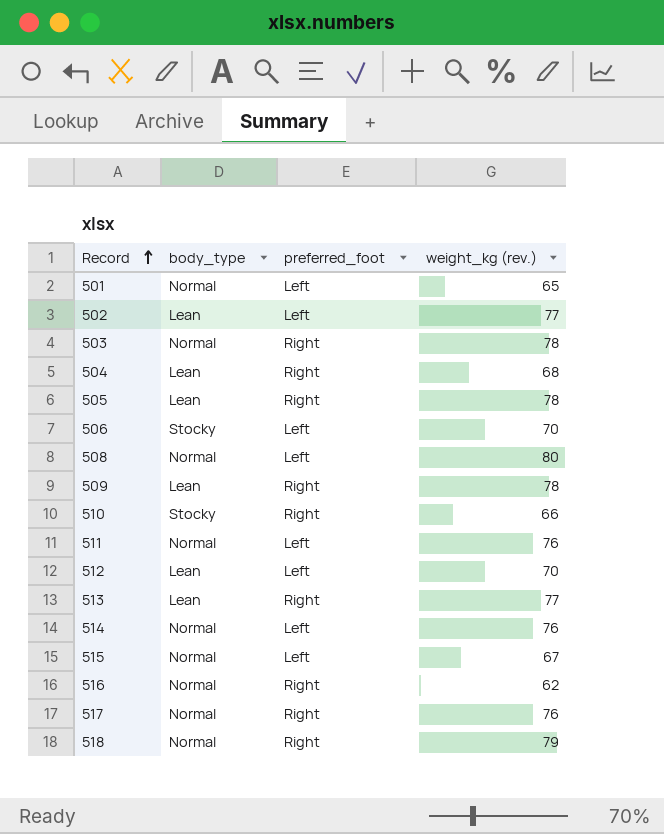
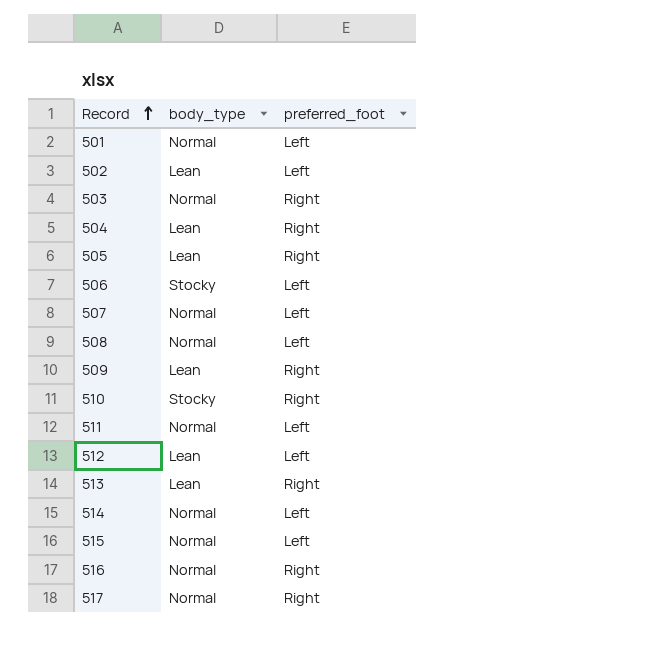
column weight_kg (rev.) | position: 4 -> none
row 518: Normal | Right | 79 -> none
row 507: none -> Normal | Left

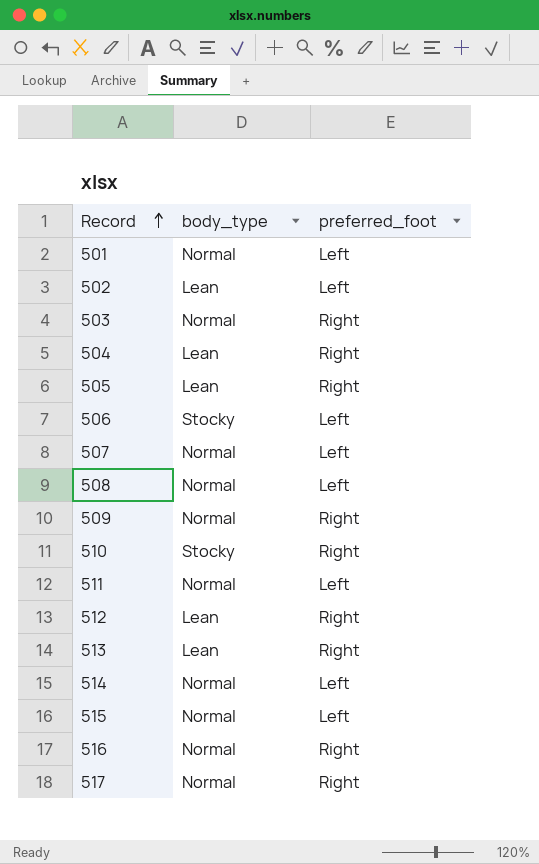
509 | body_type: Lean -> Normal
512 | preferred_foot: Left -> Right

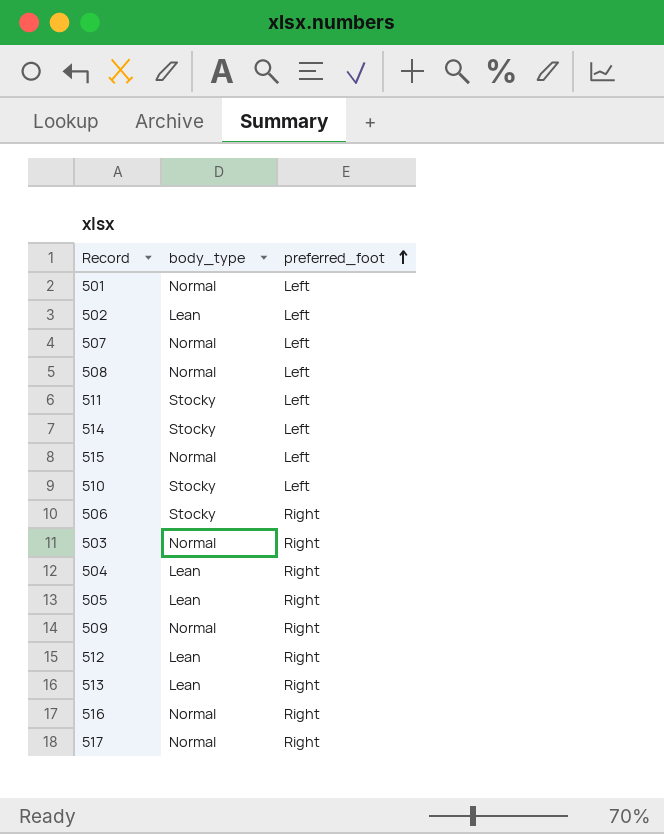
row order: Record ascending -> preferred_foot ascending
511 | body_type: Normal -> Stocky
514 | body_type: Normal -> Stocky
510 | preferred_foot: Right -> Left
506 | preferred_foot: Left -> Right

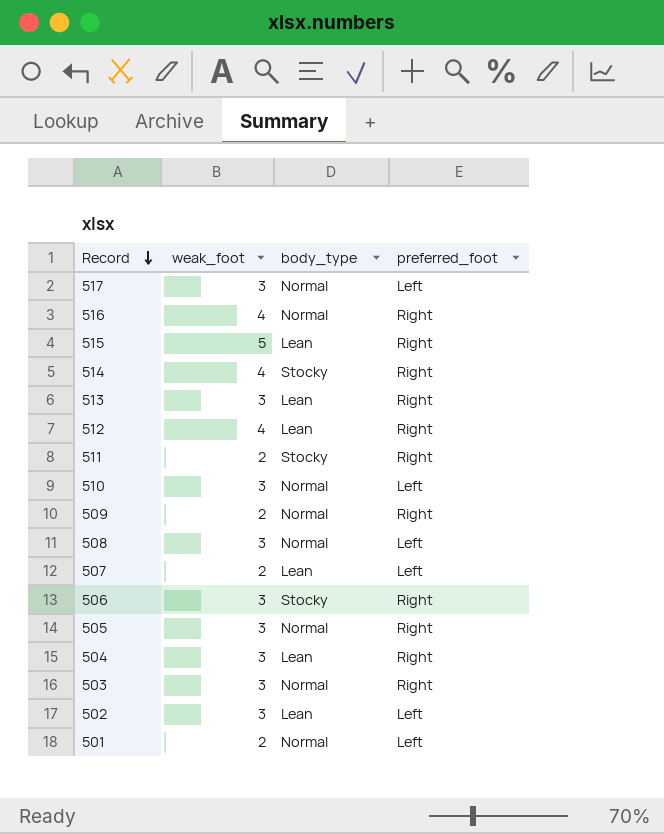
row order: preferred_foot ascending -> Record descending
column weak_foot | position: none -> 2
517 | preferred_foot: Right -> Left
515 | body_type: Normal -> Lean
515 | preferred_foot: Left -> Right
514 | preferred_foot: Left -> Right
511 | preferred_foot: Left -> Right
510 | body_type: Stocky -> Normal
507 | body_type: Normal -> Lean
505 | body_type: Lean -> Normal

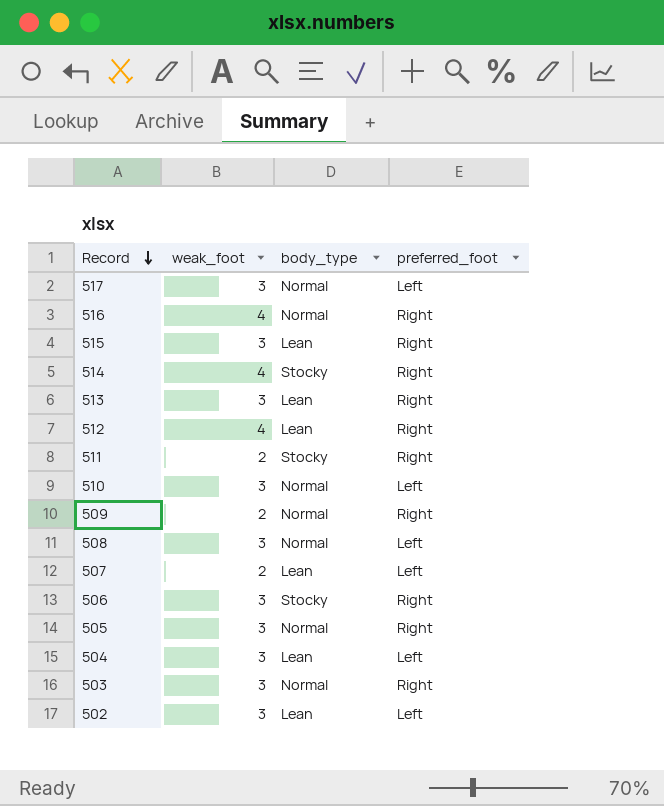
row 501: 2 | Normal | Left -> none
515 | weak_foot: 5 -> 3
504 | preferred_foot: Right -> Left

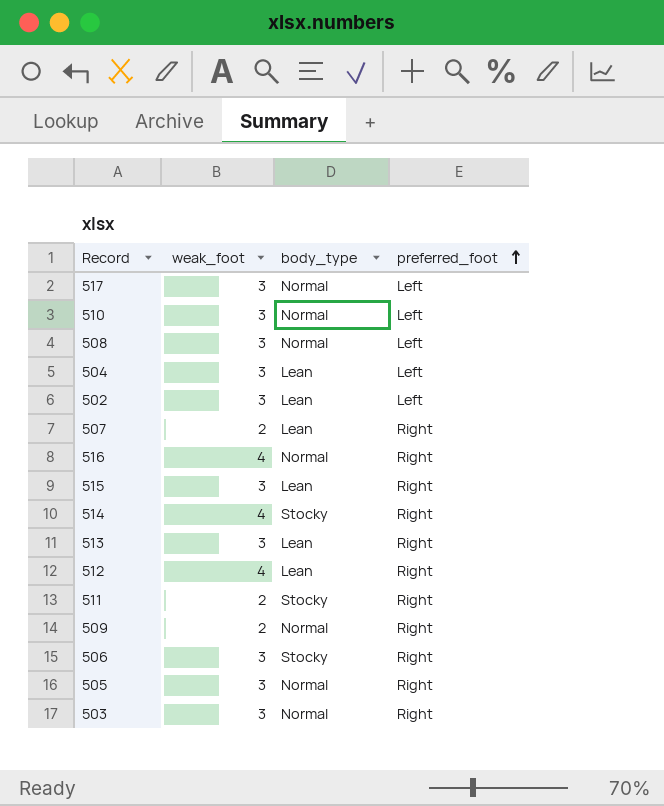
row order: Record descending -> preferred_foot ascending
507 | preferred_foot: Left -> Right

